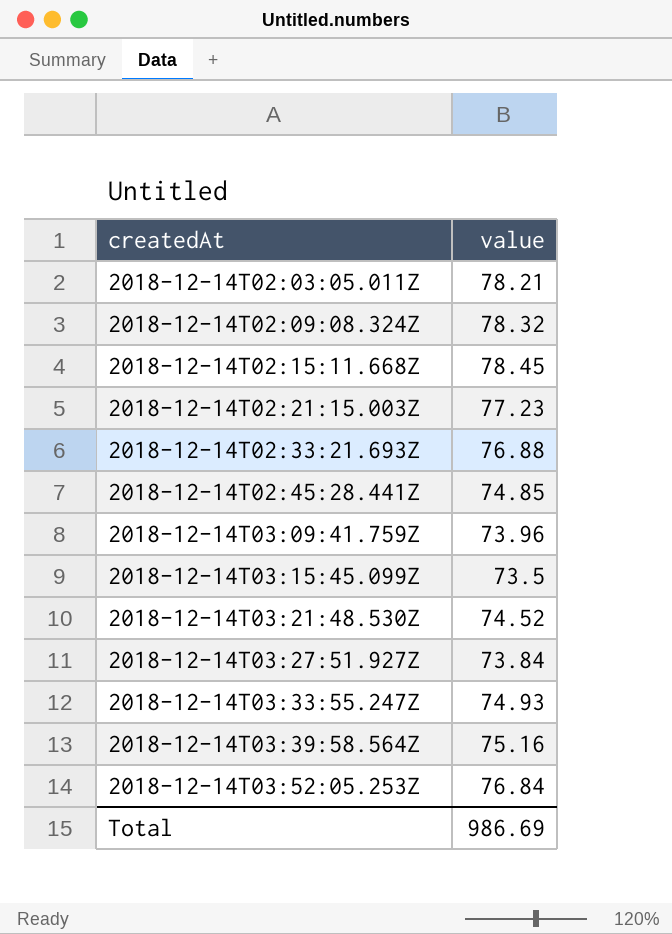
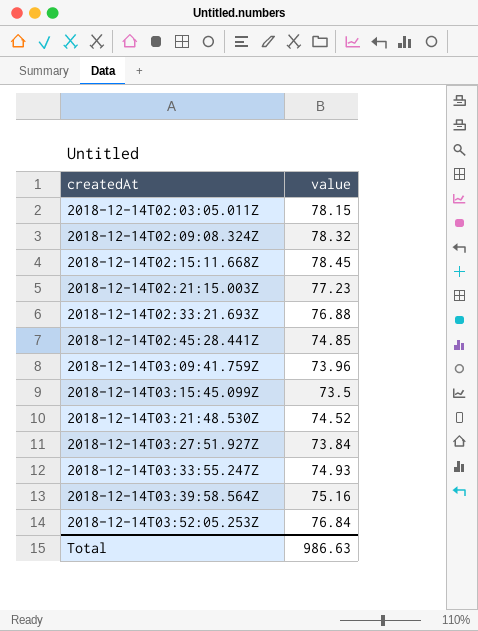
2018-12-14T02:03:05.011Z | value: 78.21 -> 78.15
Total | value: 986.69 -> 986.63

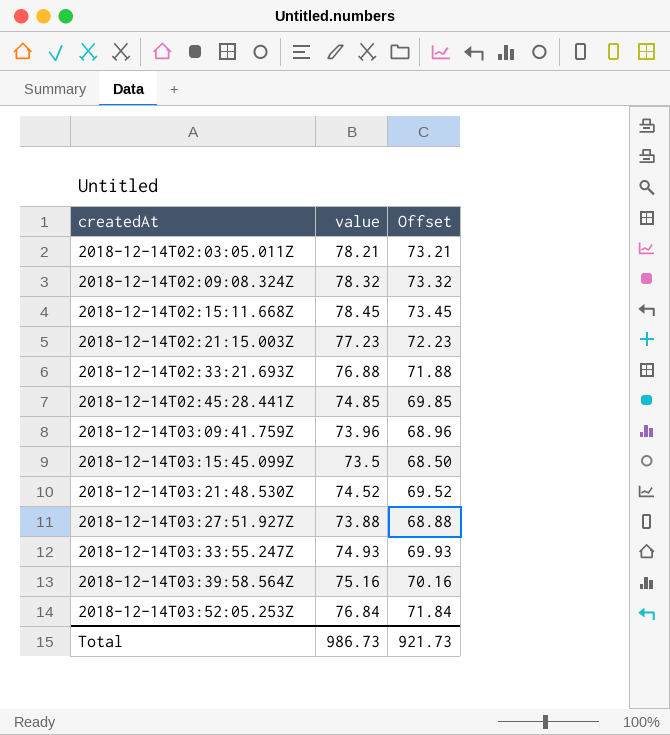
column Offset | formula: none -> [value] - 5
2018-12-14T02:03:05.011Z | value: 78.15 -> 78.21
2018-12-14T03:27:51.927Z | value: 73.84 -> 73.88
Total | value: 986.63 -> 986.73

